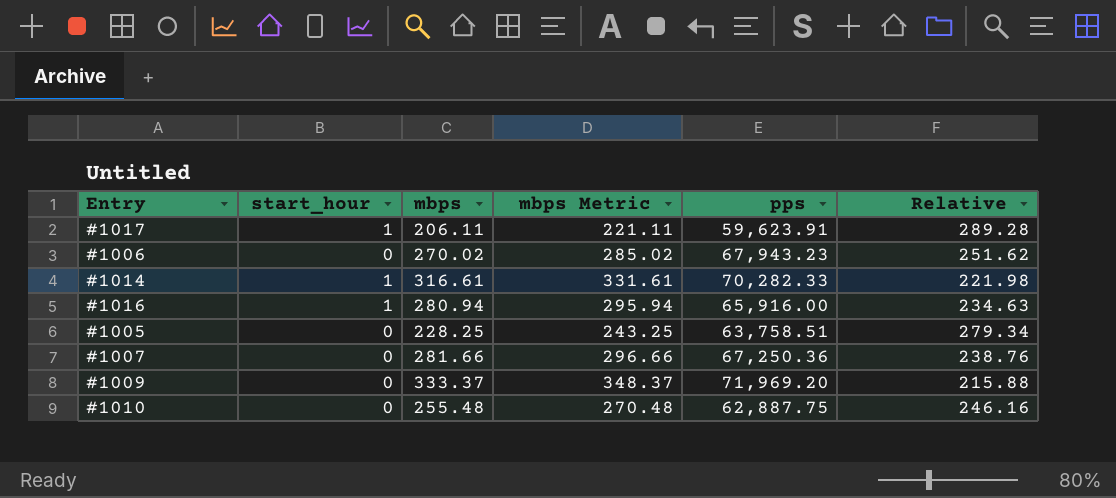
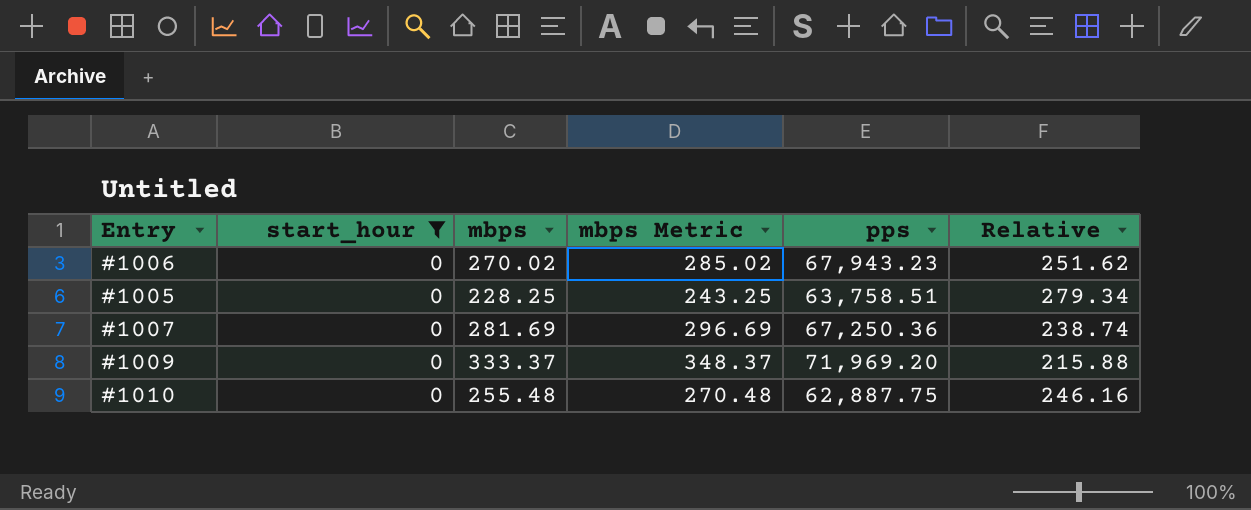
filter: none -> start_hour = 0
#1007 | mbps: 281.66 -> 281.69
#1007 | mbps Metric: 296.66 -> 296.69
#1007 | Relative: 238.76 -> 238.74

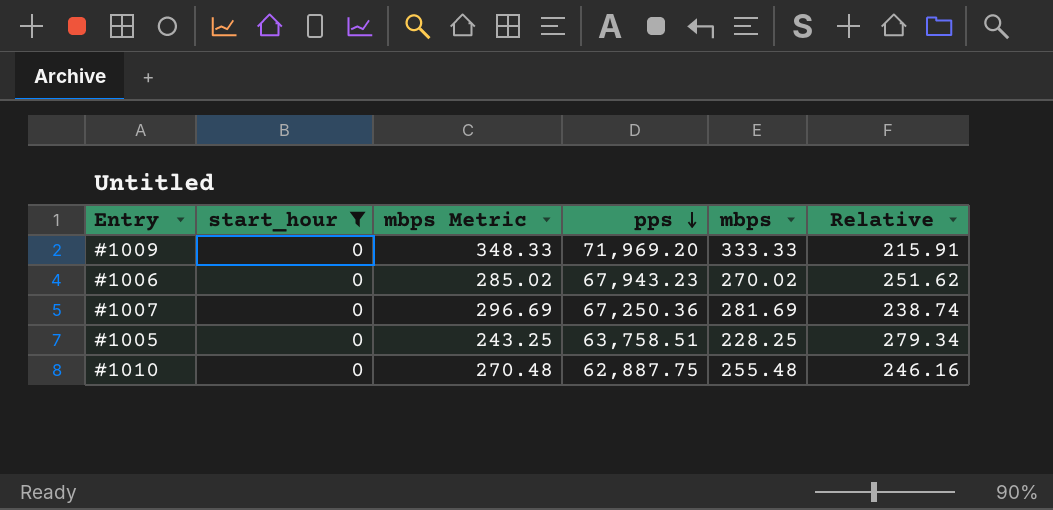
row order: none -> pps descending
column mbps | position: 3 -> 5
#1009 | mbps Metric: 348.37 -> 348.33
#1009 | mbps: 333.37 -> 333.33
#1009 | Relative: 215.88 -> 215.91

